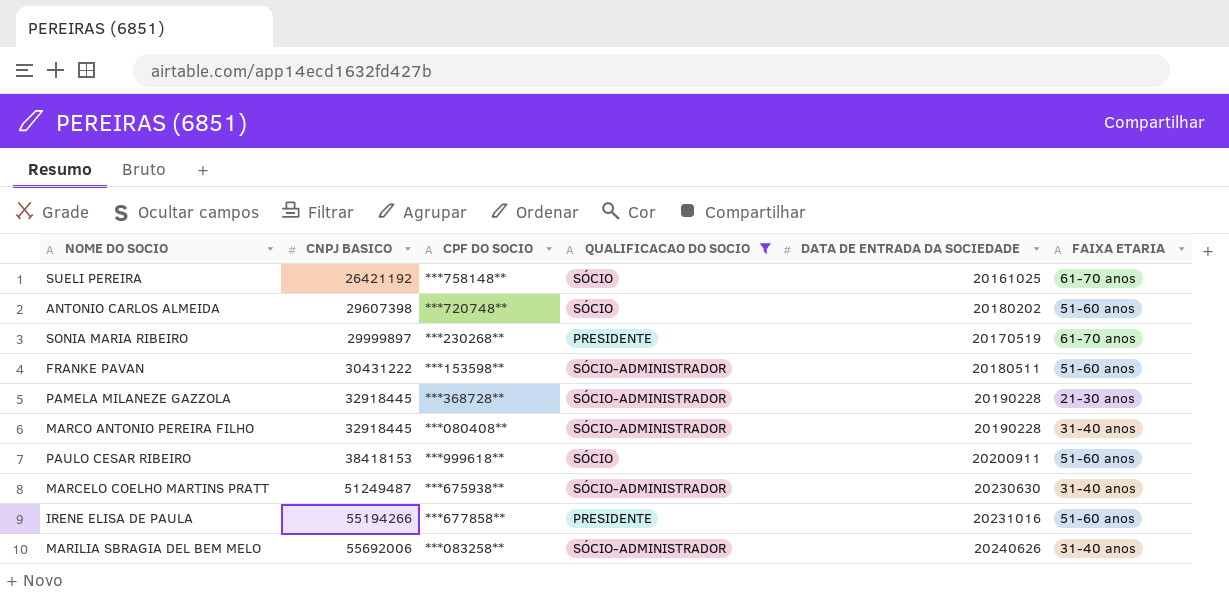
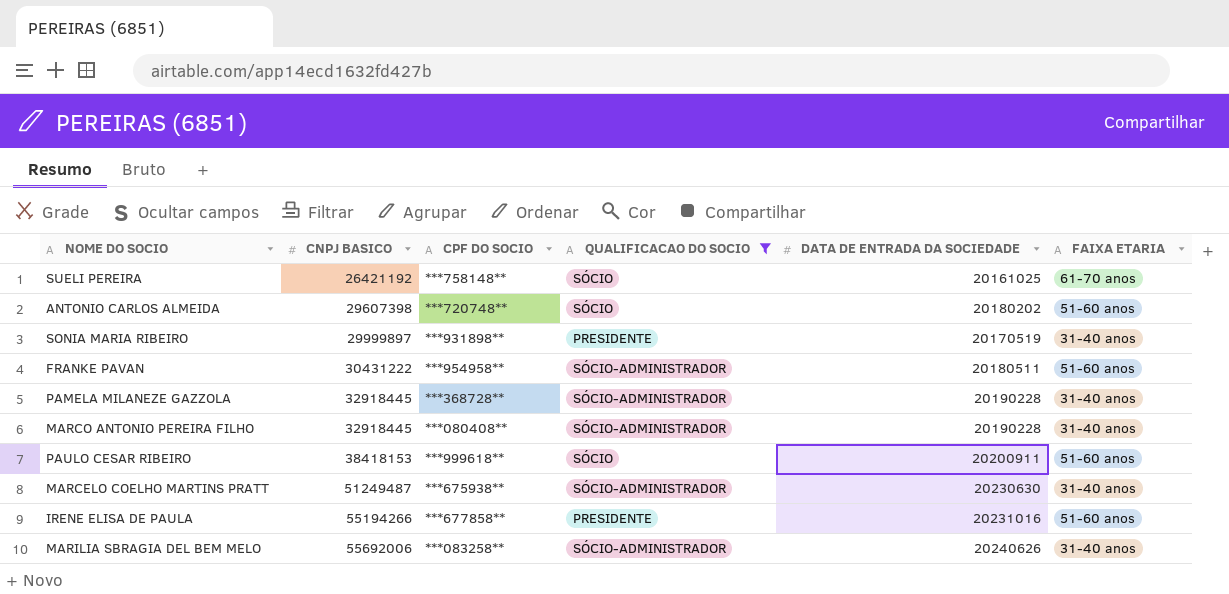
SONIA MARIA RIBEIRO | CPF DO SOCIO: ***230268** -> ***931898**
SONIA MARIA RIBEIRO | FAIXA ETARIA: 61-70 anos -> 31-40 anos
FRANKE PAVAN | CPF DO SOCIO: ***153598** -> ***954958**
PAMELA MILANEZE GAZZOLA | FAIXA ETARIA: 21-30 anos -> 31-40 anos

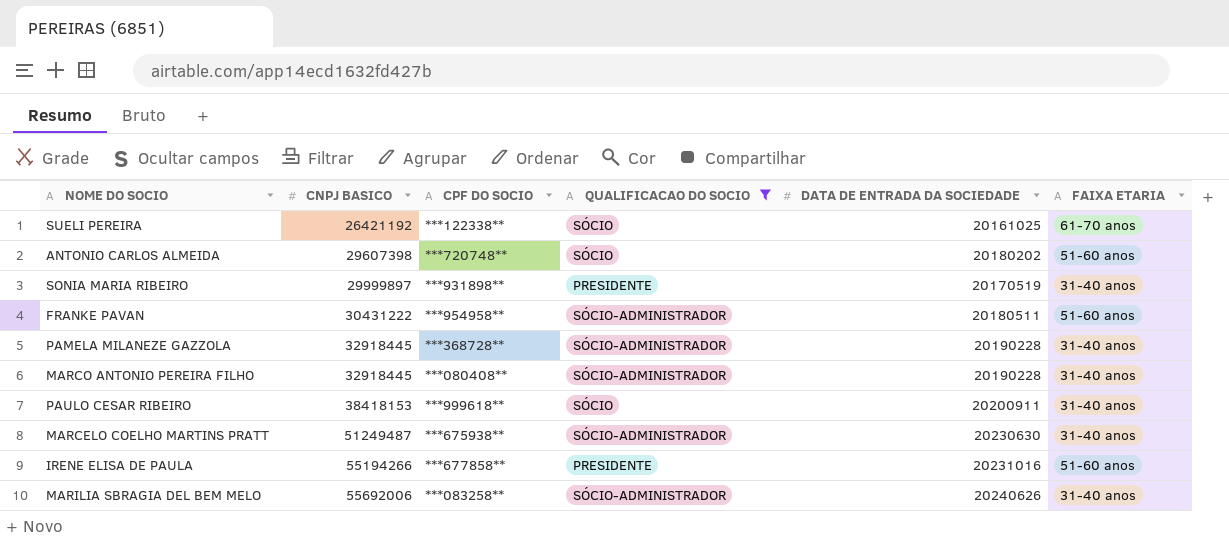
SUELI PEREIRA | CPF DO SOCIO: ***758148** -> ***122338**
PAULO CESAR RIBEIRO | FAIXA ETARIA: 51-60 anos -> 31-40 anos

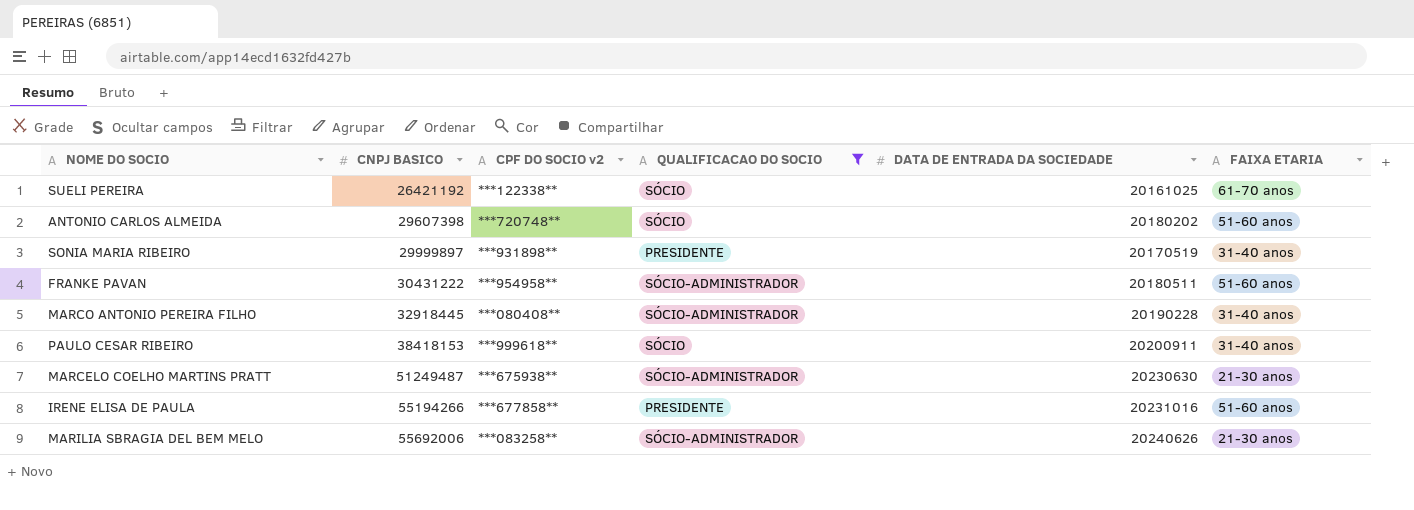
column name: CPF DO SOCIO -> CPF DO SOCIO v2
row PAMELA MILANEZE GAZZOLA: 32918445 | ***368728** | SÓCIO-ADMINISTRADOR | 20190228 | 31-40 anos -> none
MARCELO COELHO MARTINS PRATT | FAIXA ETARIA: 31-40 anos -> 21-30 anos
MARILIA SBRAGIA DEL BEM MELO | FAIXA ETARIA: 31-40 anos -> 21-30 anos

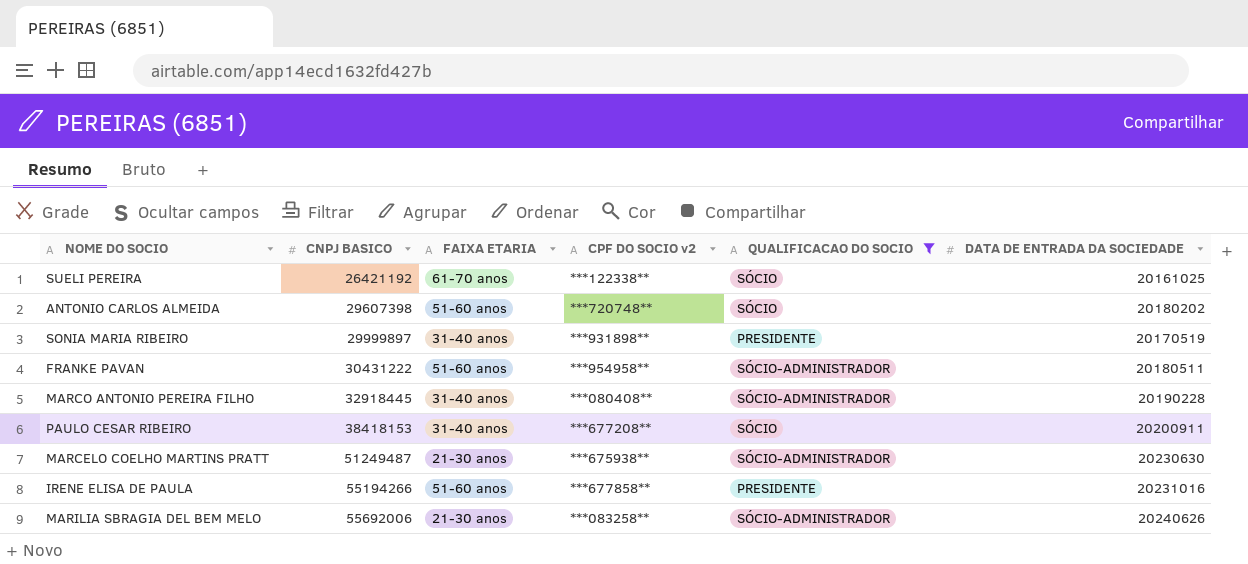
column FAIXA ETARIA | position: 6 -> 3
PAULO CESAR RIBEIRO | CPF DO SOCIO v2: ***999618** -> ***677208**

